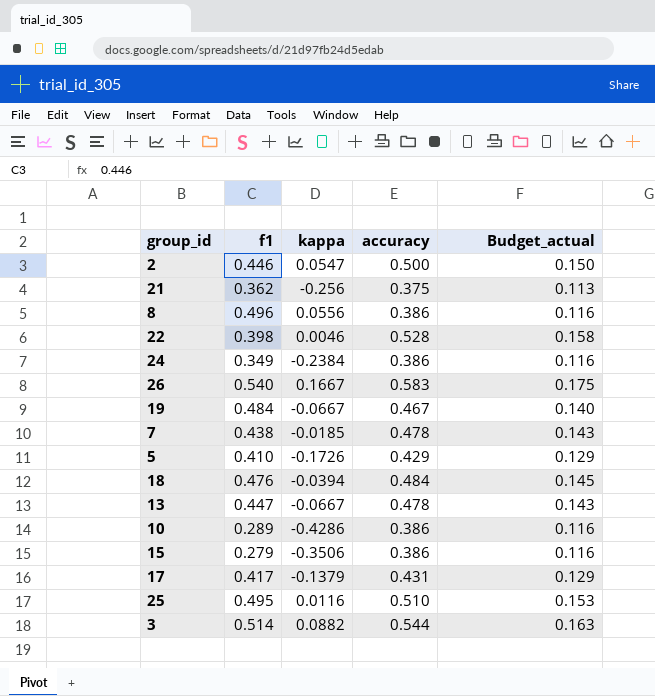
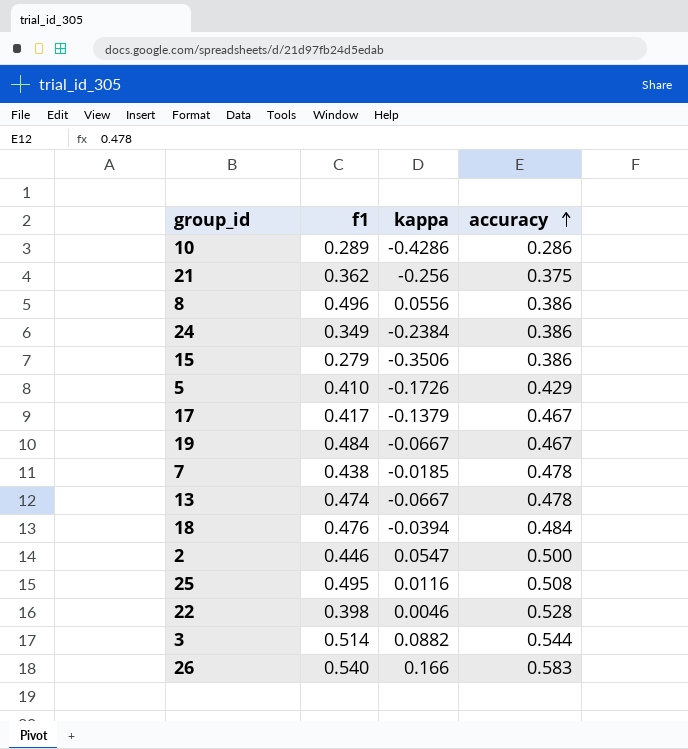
row order: none -> accuracy ascending
column Budget_actual | formula: [accuracy] * 0.3 -> none
10 | accuracy: 0.386 -> 0.286
17 | accuracy: 0.431 -> 0.467
13 | f1: 0.447 -> 0.474
25 | accuracy: 0.510 -> 0.508
26 | kappa: 0.1667 -> 0.166

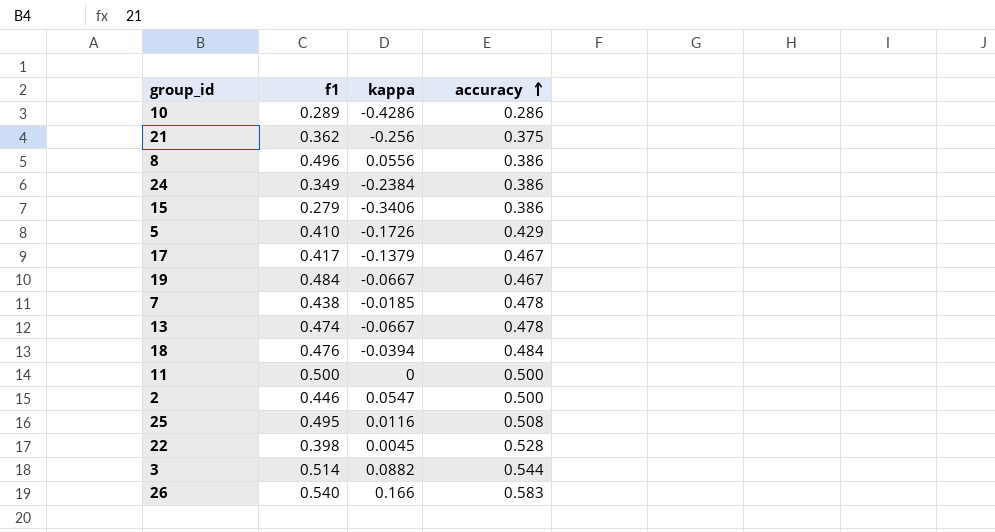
15 | kappa: -0.3506 -> -0.3406
row 11: none -> 0.500 | 0 | 0.500
22 | kappa: 0.0046 -> 0.0045

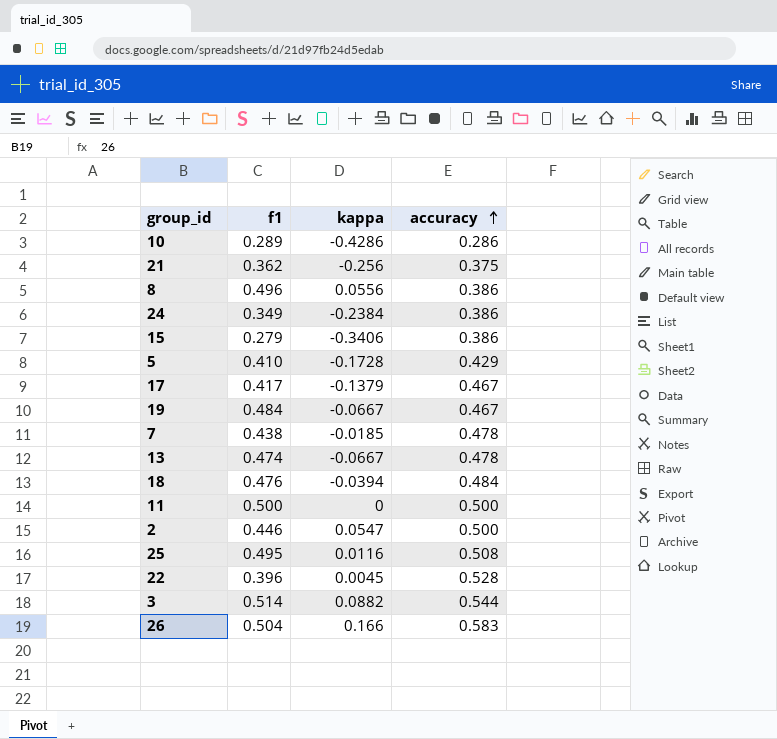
5 | kappa: -0.1726 -> -0.1728
22 | f1: 0.398 -> 0.396
26 | f1: 0.540 -> 0.504

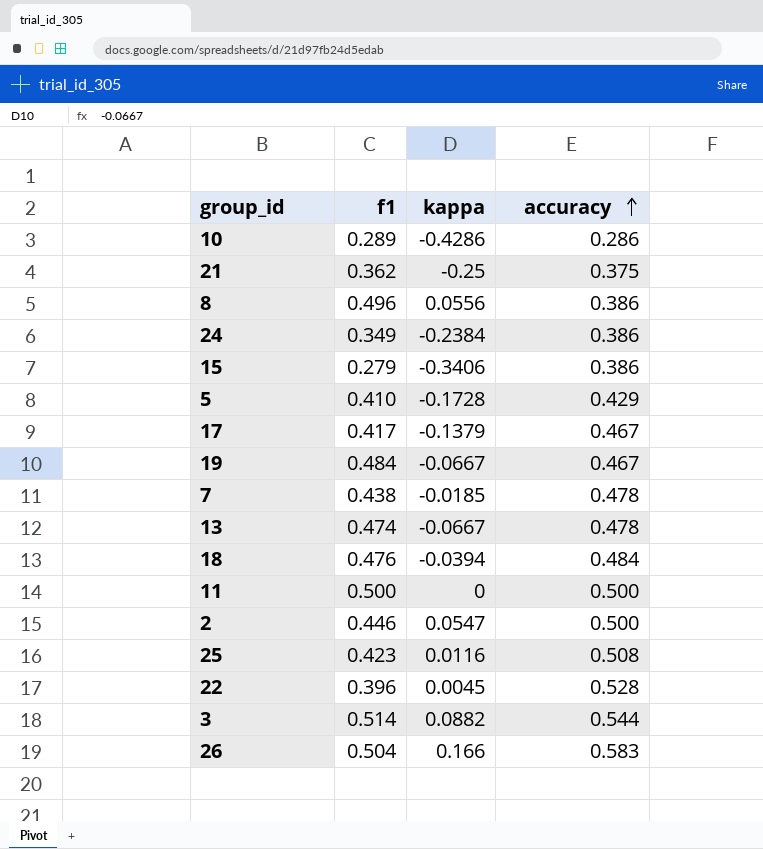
21 | kappa: -0.256 -> -0.25
25 | f1: 0.495 -> 0.423

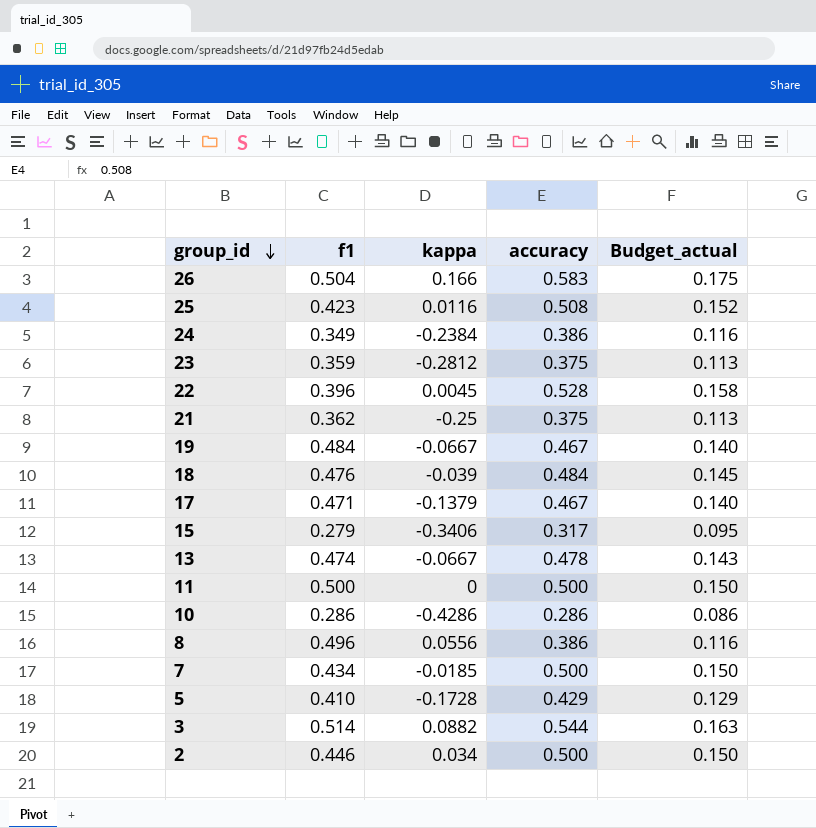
row order: accuracy ascending -> group_id descending
column Budget_actual | formula: none -> [accuracy] * 0.3
row 23: none -> 0.359 | -0.2812 | 0.375 | 0.113
18 | kappa: -0.0394 -> -0.039
17 | f1: 0.417 -> 0.471
15 | accuracy: 0.386 -> 0.317
10 | f1: 0.289 -> 0.286
7 | f1: 0.438 -> 0.434
7 | accuracy: 0.478 -> 0.500
2 | kappa: 0.0547 -> 0.034

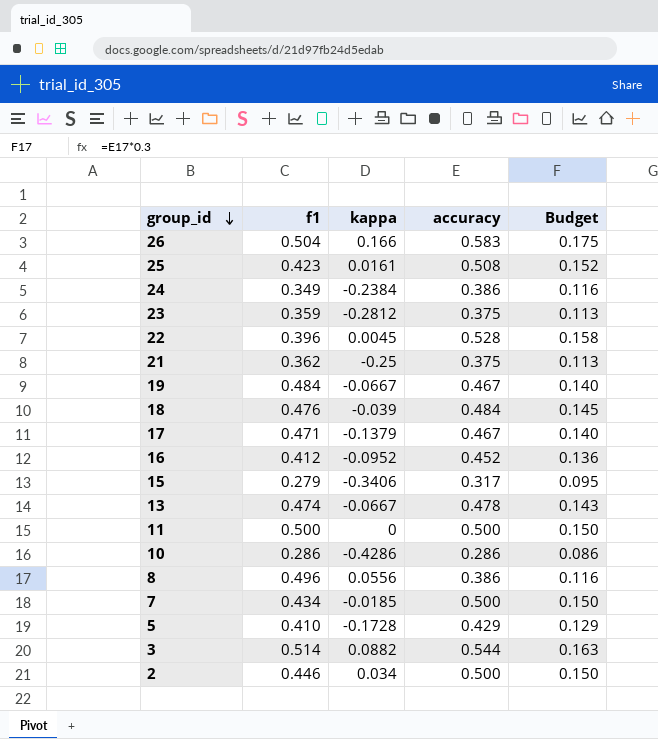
column name: Budget_actual -> Budget
25 | kappa: 0.0116 -> 0.0161
row 16: none -> 0.412 | -0.0952 | 0.452 | 0.136

